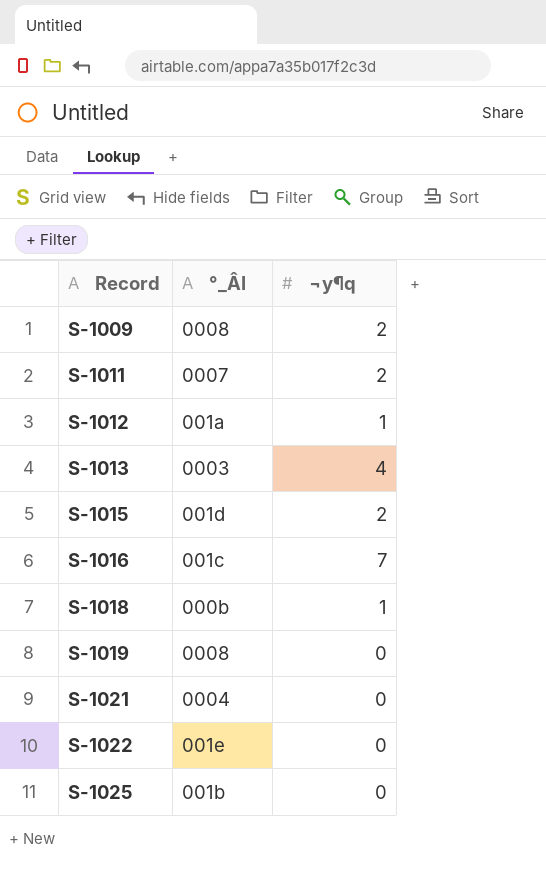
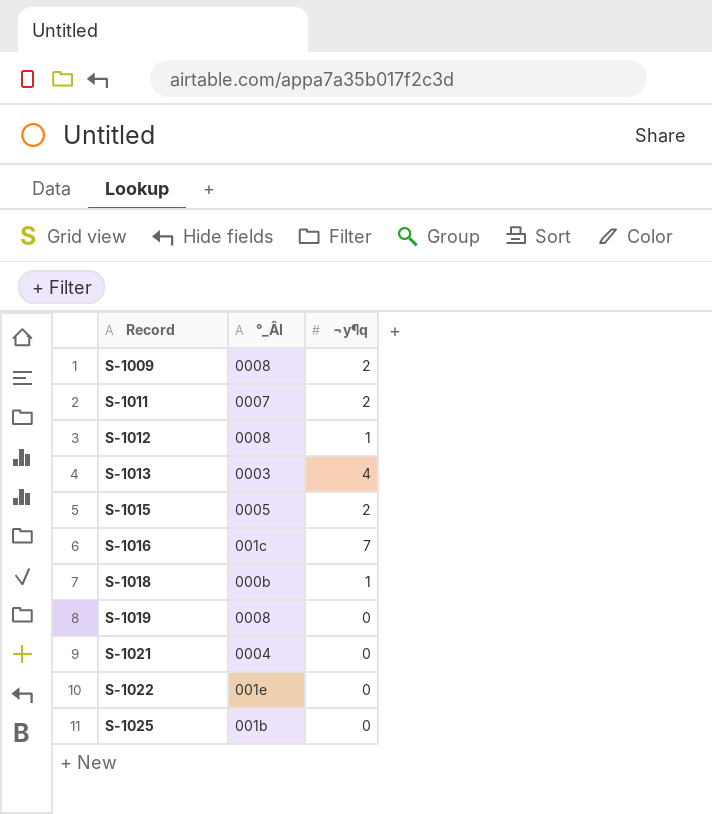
S-1012 | °_ÂI: 001a -> 0008
S-1015 | °_ÂI: 001d -> 0005

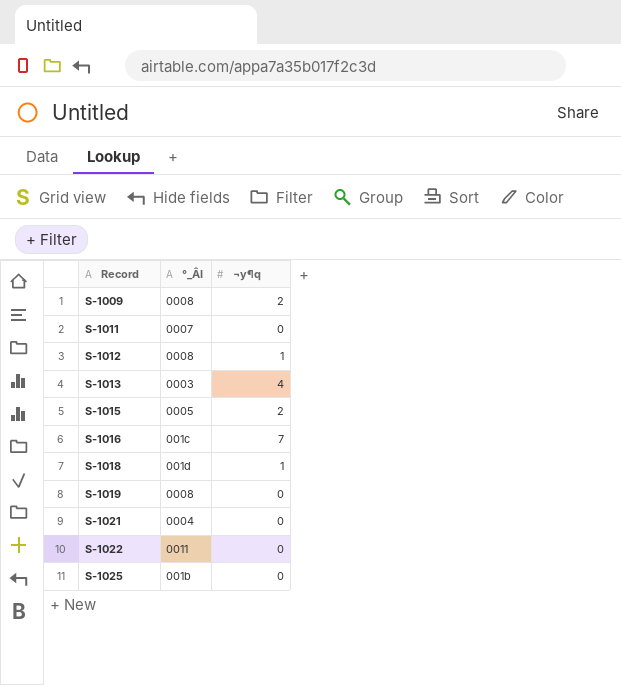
S-1011 | ¬y¶q: 2 -> 0
S-1018 | °_ÂI: 000b -> 001d
S-1022 | °_ÂI: 001e -> 0011

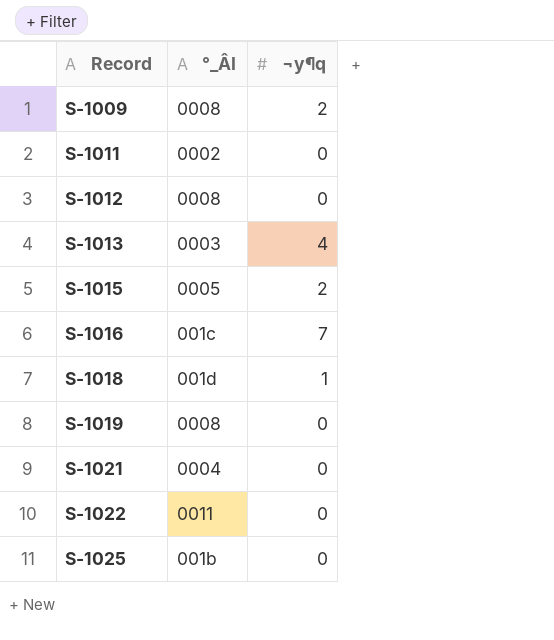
S-1011 | °_ÂI: 0007 -> 0002
S-1012 | ¬y¶q: 1 -> 0

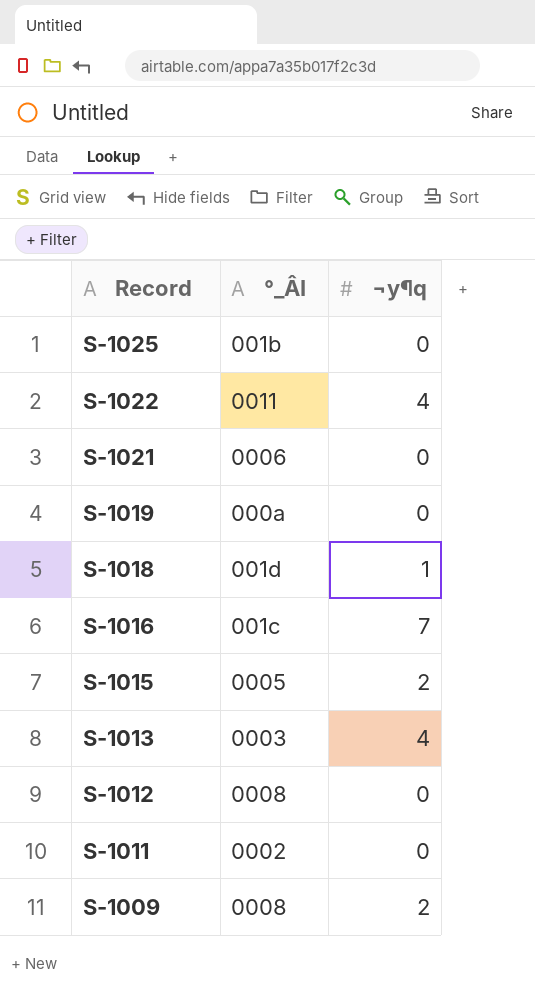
row order: Record ascending -> Record descending
S-1022 | ¬y¶q: 0 -> 4
S-1021 | °_ÂI: 0004 -> 0006
S-1019 | °_ÂI: 0008 -> 000a

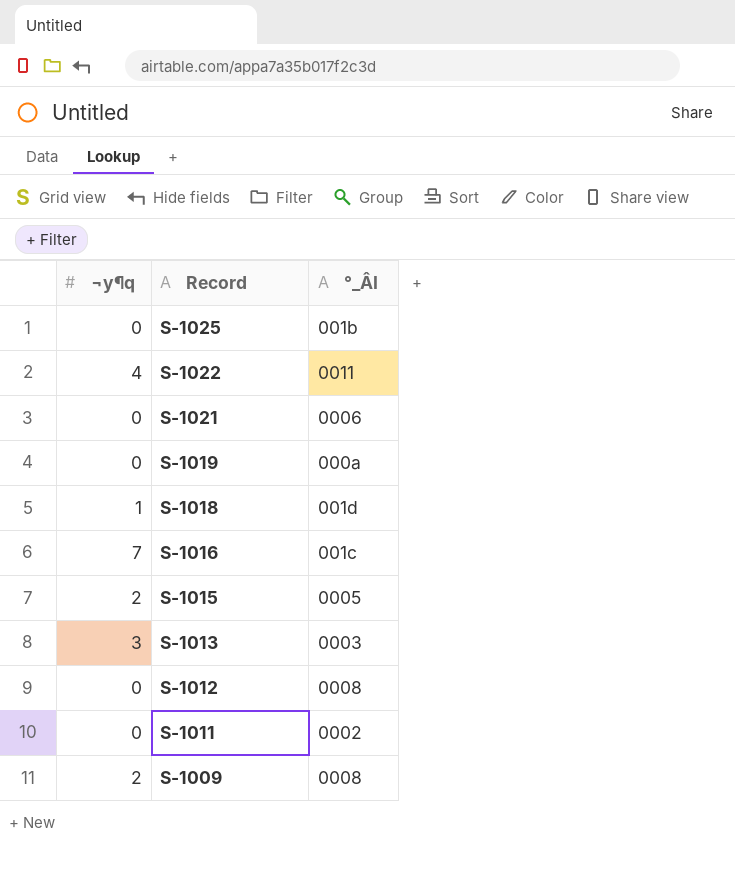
column ¬y¶q | position: 3 -> 1
S-1013 | ¬y¶q: 4 -> 3

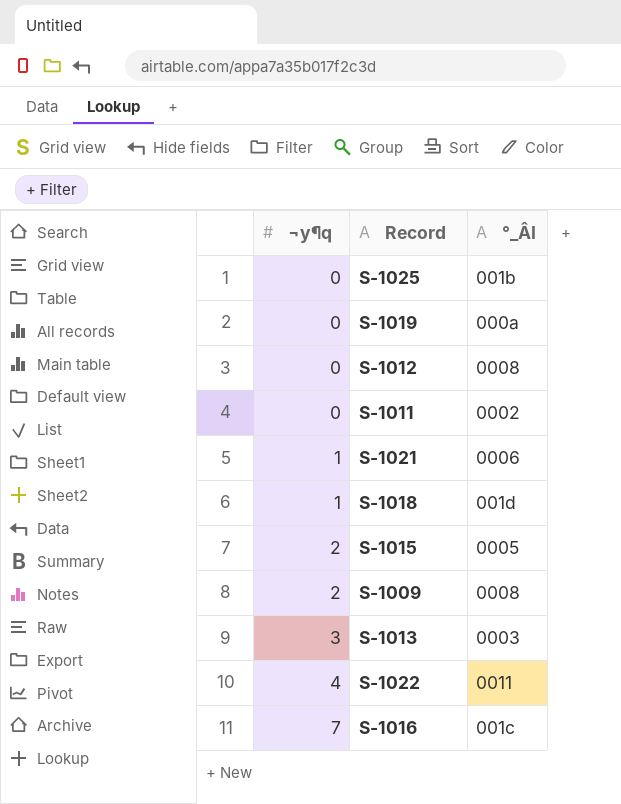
row order: Record descending -> ¬y¶q ascending
S-1021 | ¬y¶q: 0 -> 1

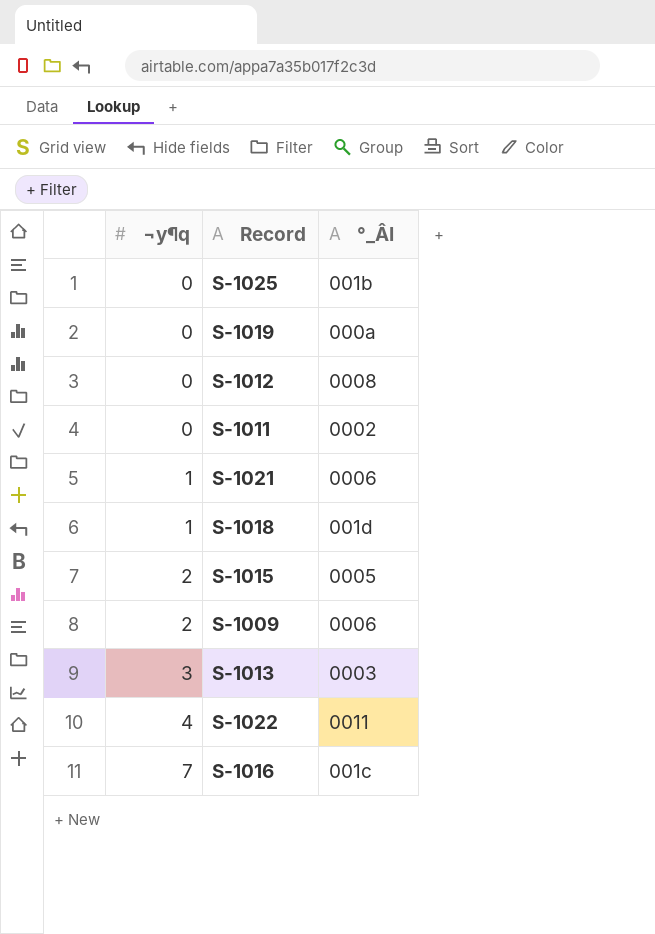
S-1009 | °_ÂI: 0008 -> 0006

